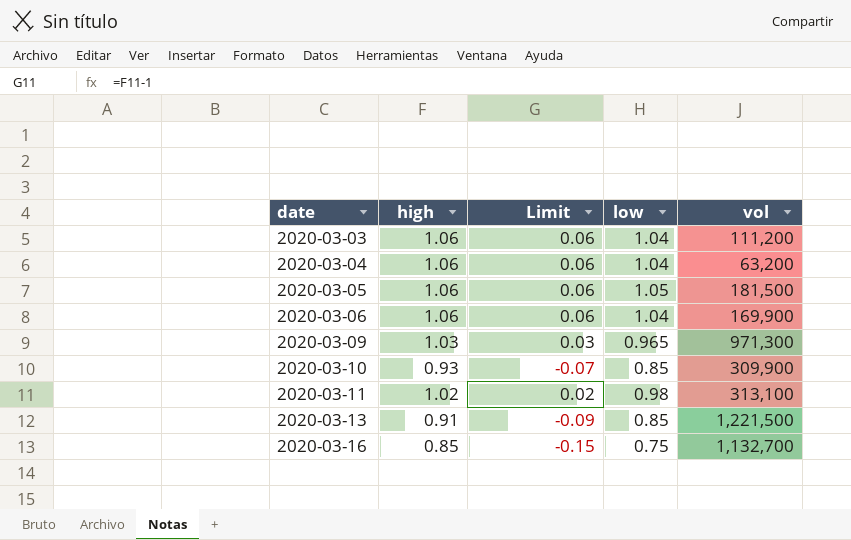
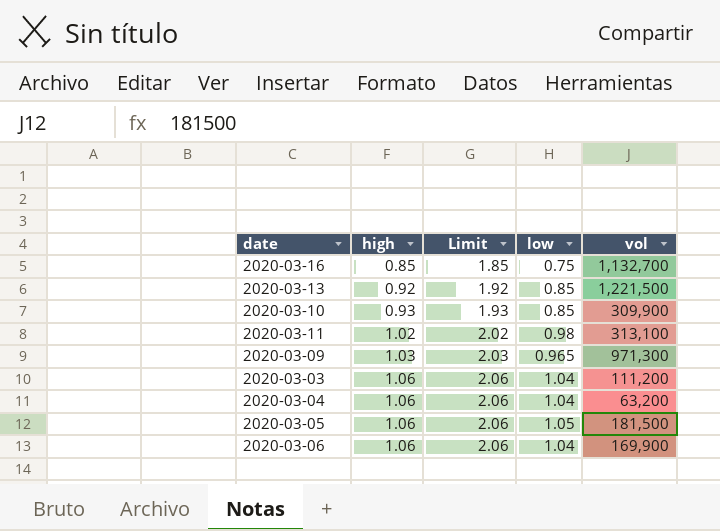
row order: date ascending -> high ascending
column Limit | formula: [high] - 1 -> [high] + 1
2020-03-13 | high: 0.91 -> 0.92

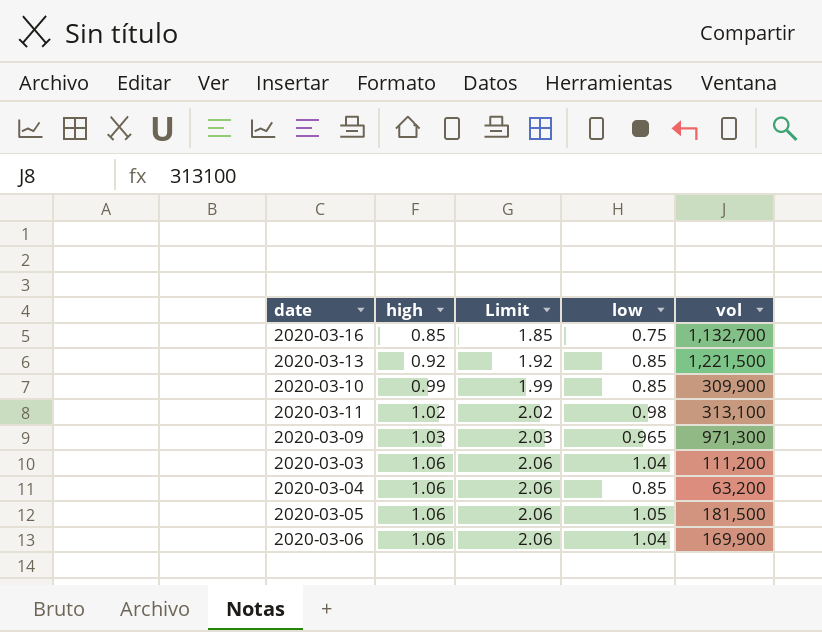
2020-03-10 | high: 0.93 -> 0.99
2020-03-10 | Limit: 1.93 -> 1.99
2020-03-04 | low: 1.04 -> 0.85

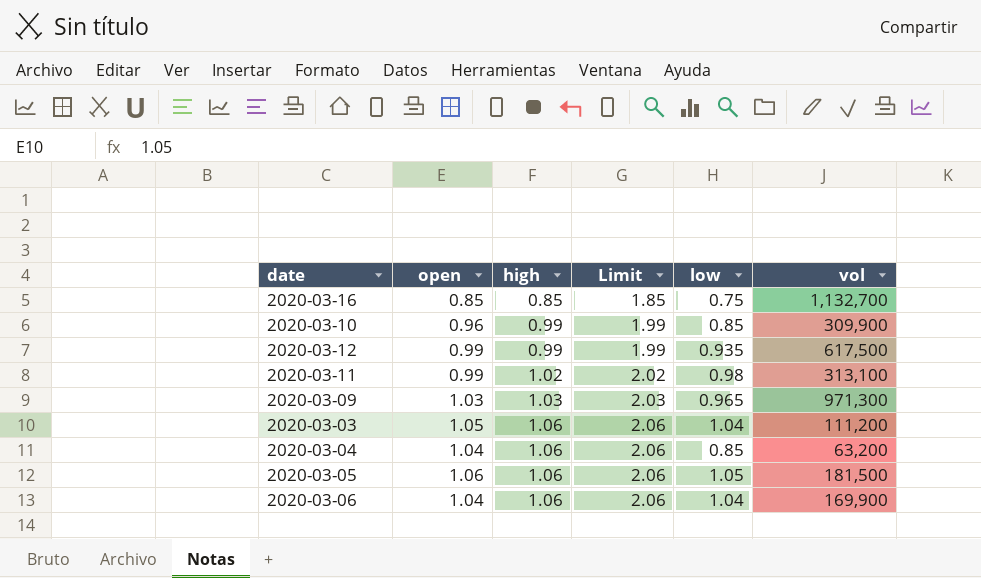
column open | position: none -> 2
row 2020-03-13: 0.92 | 1.92 | 0.85 | 1,221,500 -> none
row 2020-03-12: none -> 0.99 | 0.99 | 1.99 | 0.935 | 617,500

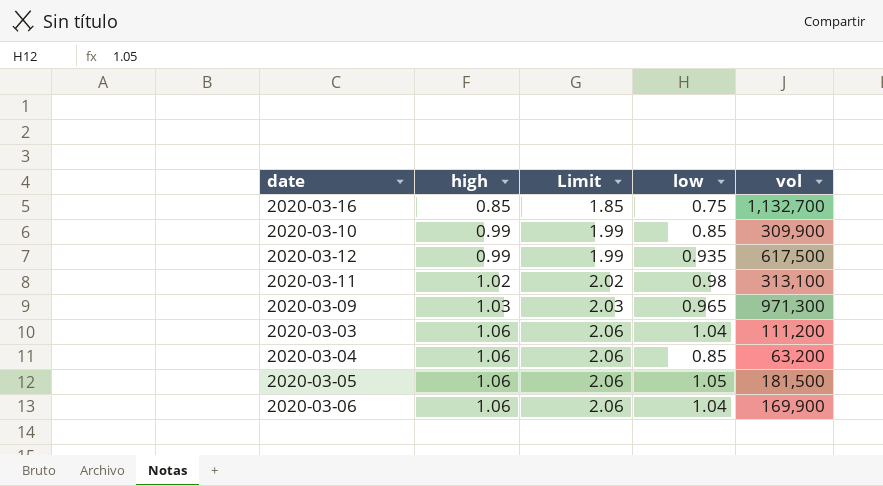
column open | position: 2 -> none

